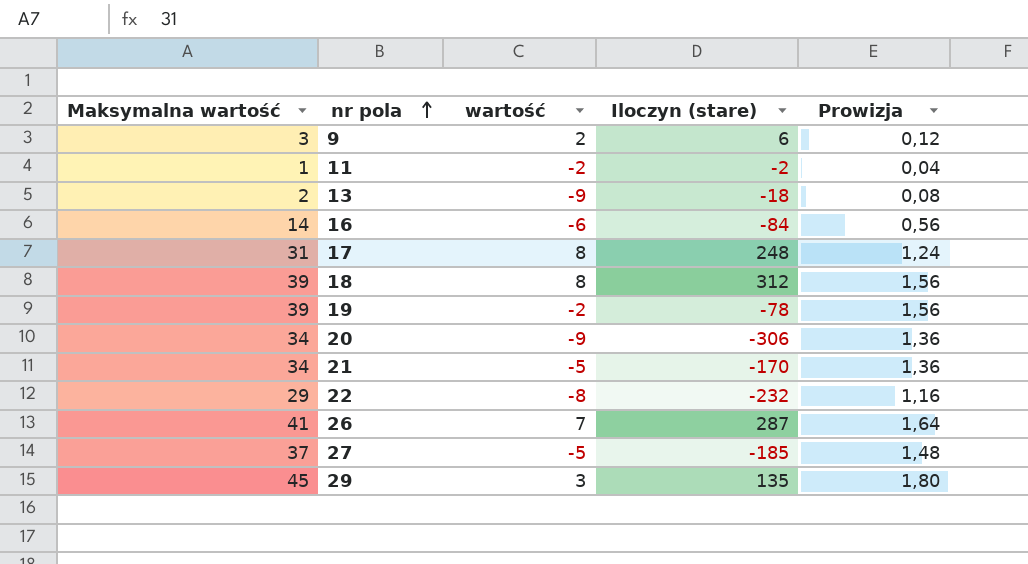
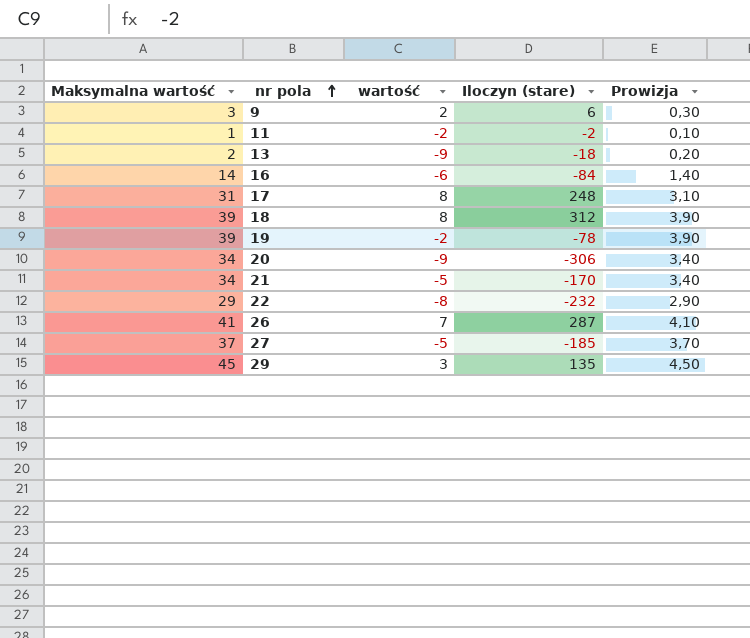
column Prowizja | formula: [Maksymalna wartość] * 0,04 -> [Maksymalna wartość] * 0,1

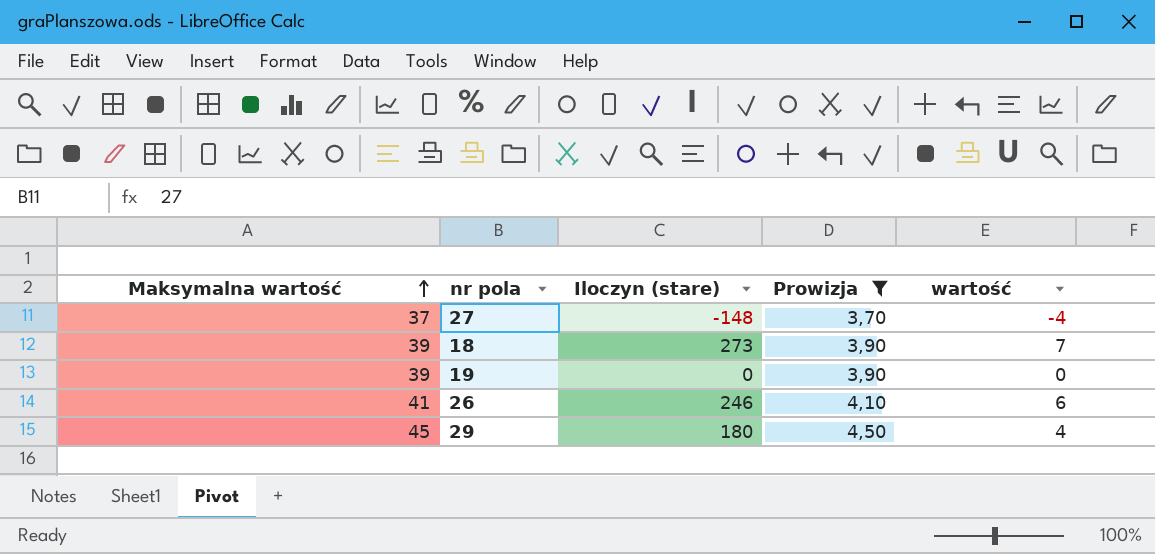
filter: none -> Prowizja >= 3,70
row order: nr pola ascending -> Maksymalna wartość ascending
column wartość | position: 3 -> 5
27 | Iloczyn (stare): -185 -> -148
27 | wartość: -5 -> -4
18 | Iloczyn (stare): 312 -> 273
18 | wartość: 8 -> 7
19 | Iloczyn (stare): -78 -> 0
19 | wartość: -2 -> 0
26 | Iloczyn (stare): 287 -> 246
26 | wartość: 7 -> 6
29 | Iloczyn (stare): 135 -> 180
29 | wartość: 3 -> 4

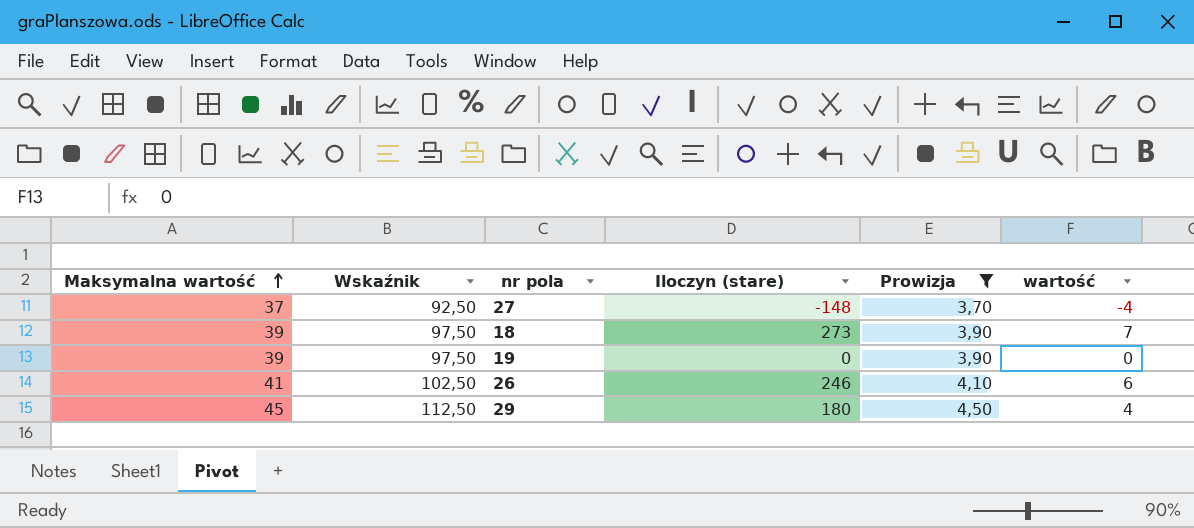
column Wskaźnik | formula: none -> [Maksymalna wartość] * 2,5

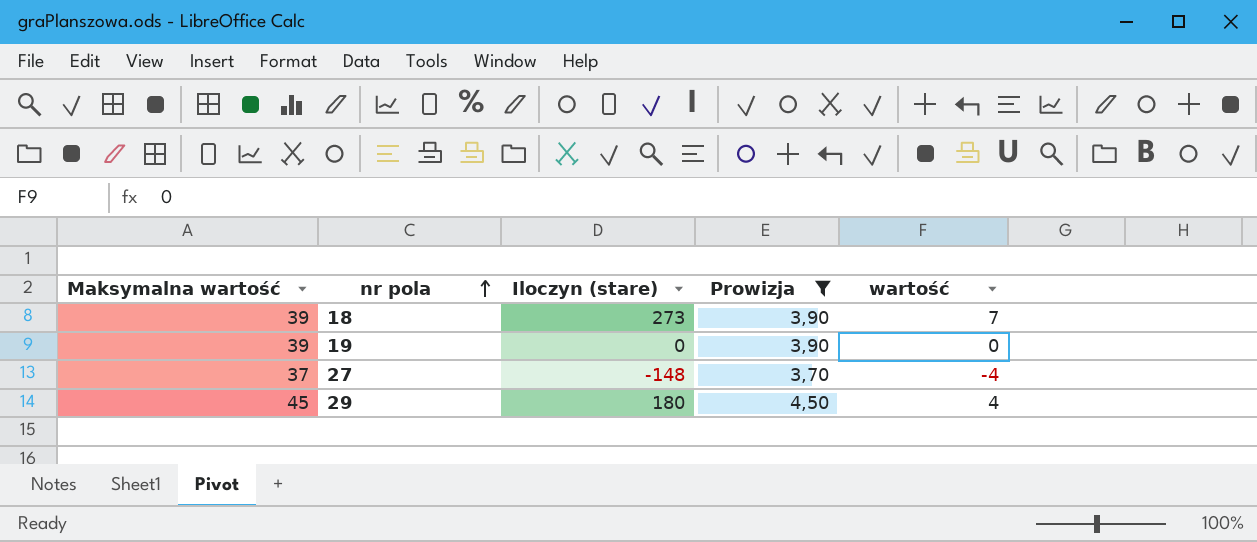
row order: Maksymalna wartość ascending -> nr pola ascending
column Wskaźnik | formula: [Maksymalna wartość] * 2,5 -> none
row 26: 41 | 102,50 | 246 | 4,10 | 6 -> none

